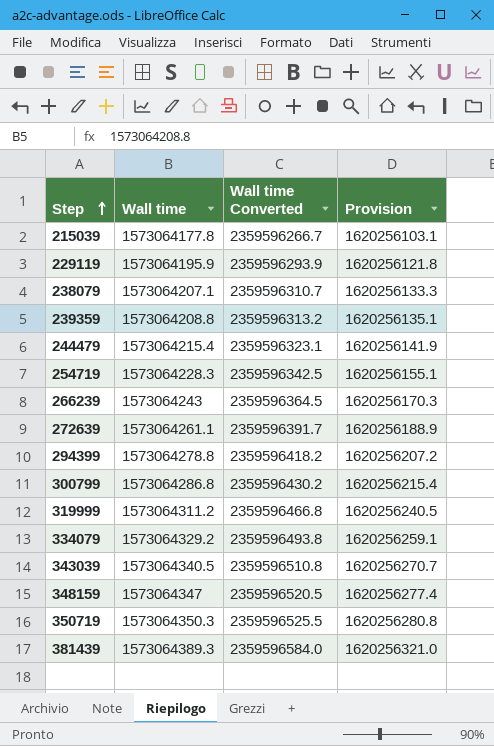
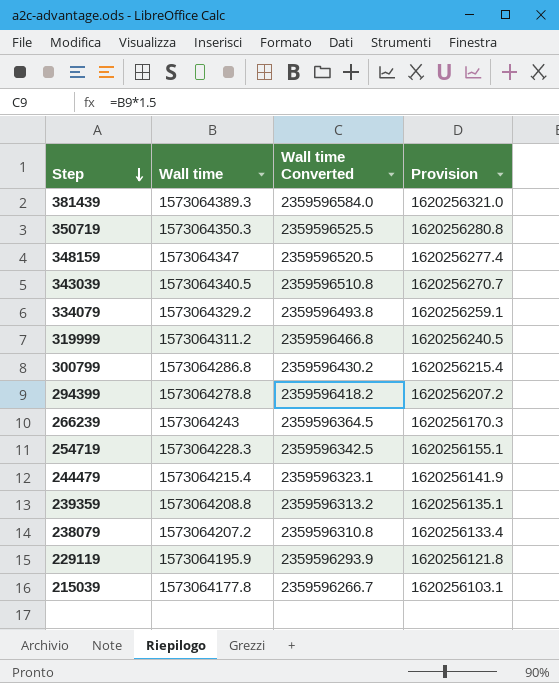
row order: Step ascending -> Step descending
row 272639: 1573064261.1 | 2359596391.7 | 1620256188.9 -> none
238079 | Wall time: 1573064207.1 -> 1573064207.2
238079 | Wall time Converted: 2359596310.7 -> 2359596310.8
238079 | Provision: 1620256133.3 -> 1620256133.4

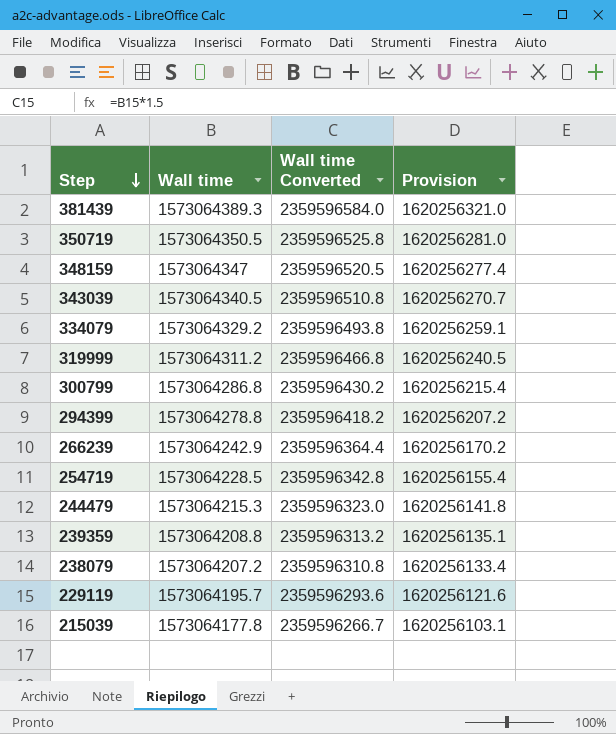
350719 | Wall time: 1573064350.3 -> 1573064350.5
350719 | Wall time Converted: 2359596525.5 -> 2359596525.8
350719 | Provision: 1620256280.8 -> 1620256281.0
266239 | Wall time: 1573064243 -> 1573064242.9
266239 | Wall time Converted: 2359596364.5 -> 2359596364.4
266239 | Provision: 1620256170.3 -> 1620256170.2
254719 | Wall time: 1573064228.3 -> 1573064228.5
254719 | Wall time Converted: 2359596342.5 -> 2359596342.8
254719 | Provision: 1620256155.1 -> 1620256155.4
244479 | Wall time: 1573064215.4 -> 1573064215.3
244479 | Wall time Converted: 2359596323.1 -> 2359596323.0
244479 | Provision: 1620256141.9 -> 1620256141.8
229119 | Wall time: 1573064195.9 -> 1573064195.7
229119 | Wall time Converted: 2359596293.9 -> 2359596293.6
229119 | Provision: 1620256121.8 -> 1620256121.6

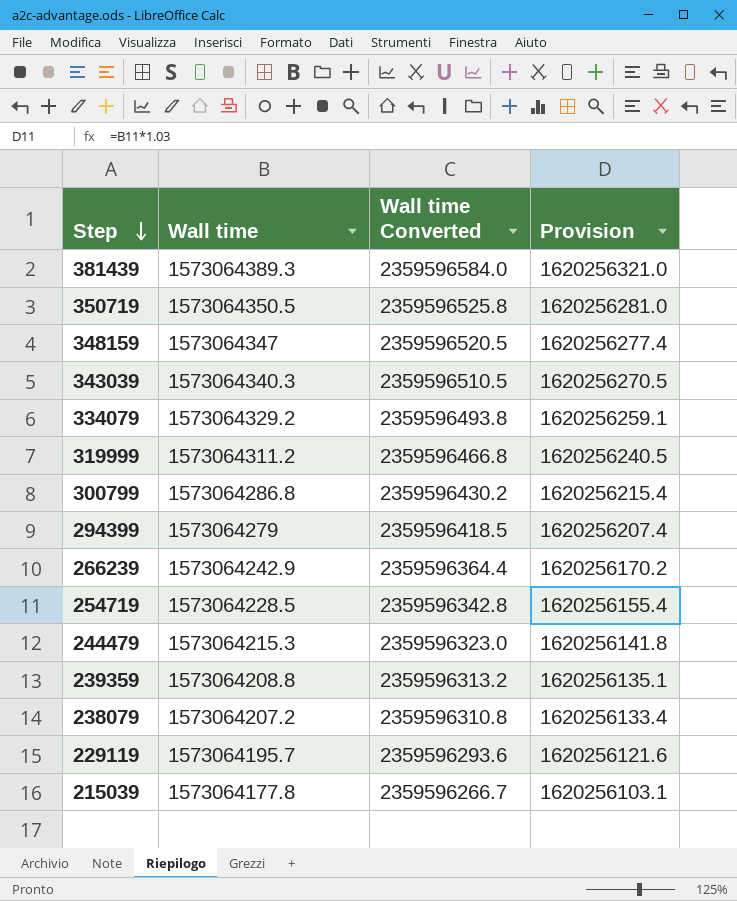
343039 | Wall time: 1573064340.5 -> 1573064340.3
343039 | Wall time Converted: 2359596510.8 -> 2359596510.5
343039 | Provision: 1620256270.7 -> 1620256270.5
294399 | Wall time: 1573064278.8 -> 1573064279
294399 | Wall time Converted: 2359596418.2 -> 2359596418.5
294399 | Provision: 1620256207.2 -> 1620256207.4

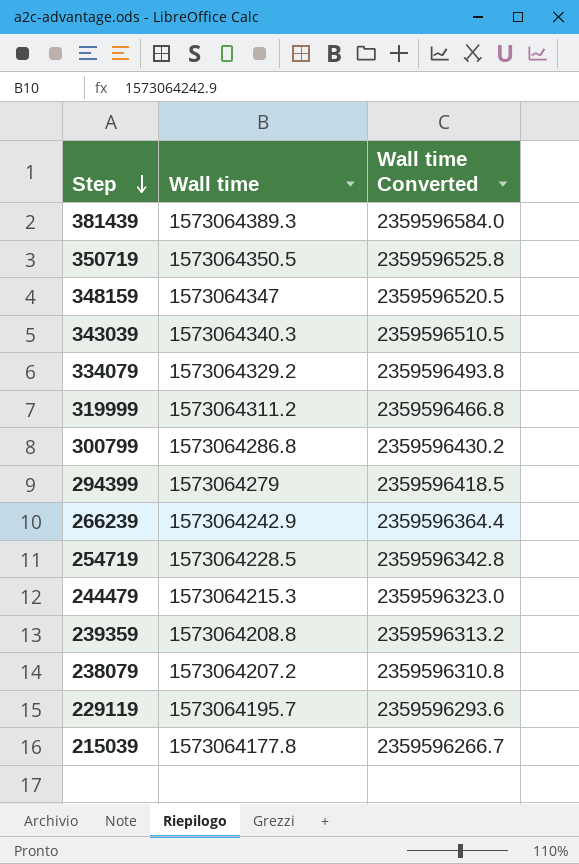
column Provision | formula: [Wall time] * 1.03 -> none

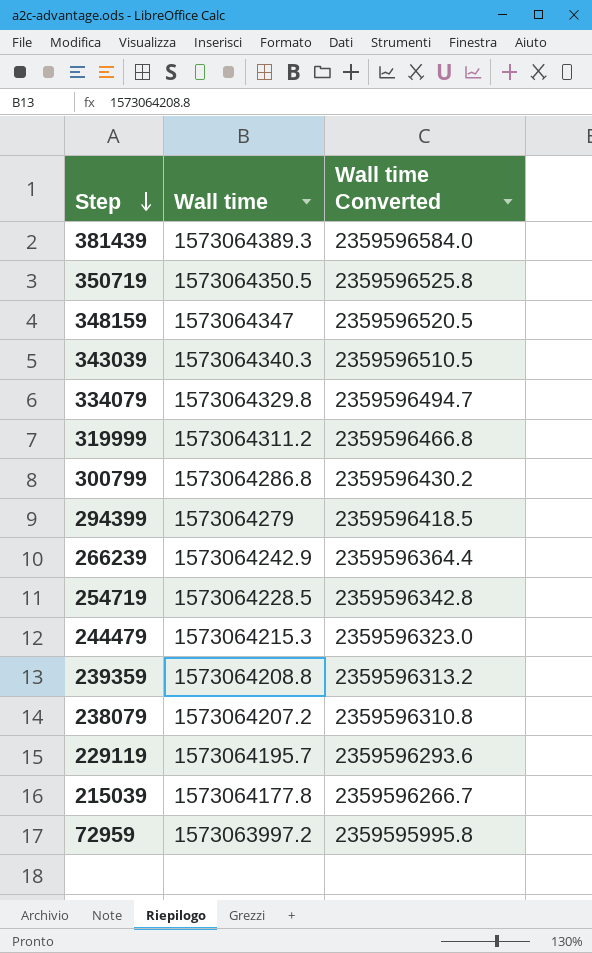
334079 | Wall time: 1573064329.2 -> 1573064329.8
334079 | Wall time Converted: 2359596493.8 -> 2359596494.7
row 72959: none -> 1573063997.2 | 2359595995.8

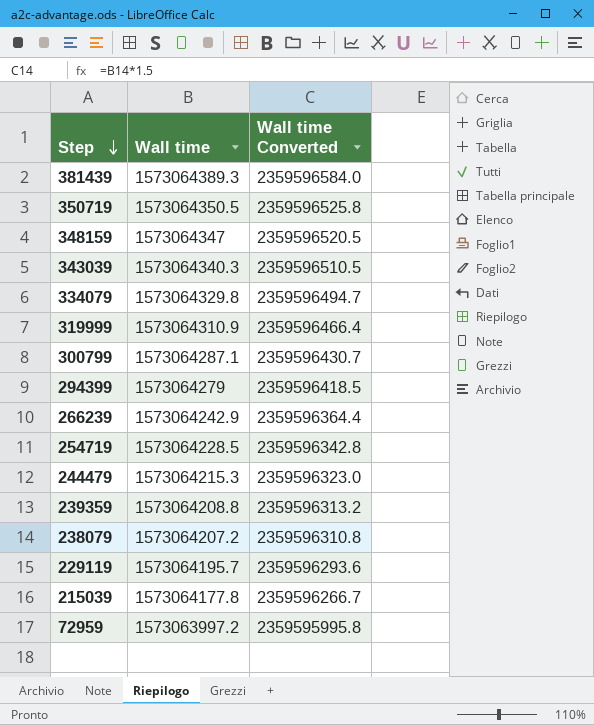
319999 | Wall time: 1573064311.2 -> 1573064310.9
319999 | Wall time Converted: 2359596466.8 -> 2359596466.4
300799 | Wall time: 1573064286.8 -> 1573064287.1
300799 | Wall time Converted: 2359596430.2 -> 2359596430.7

